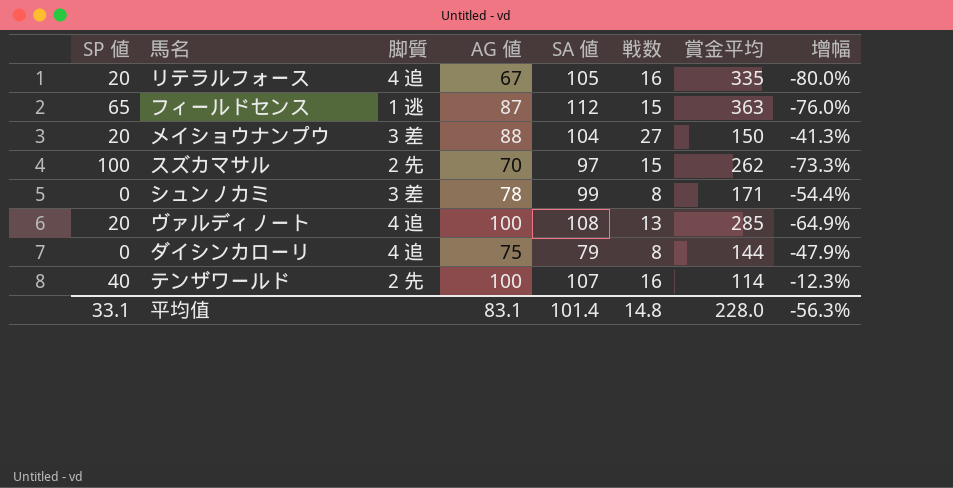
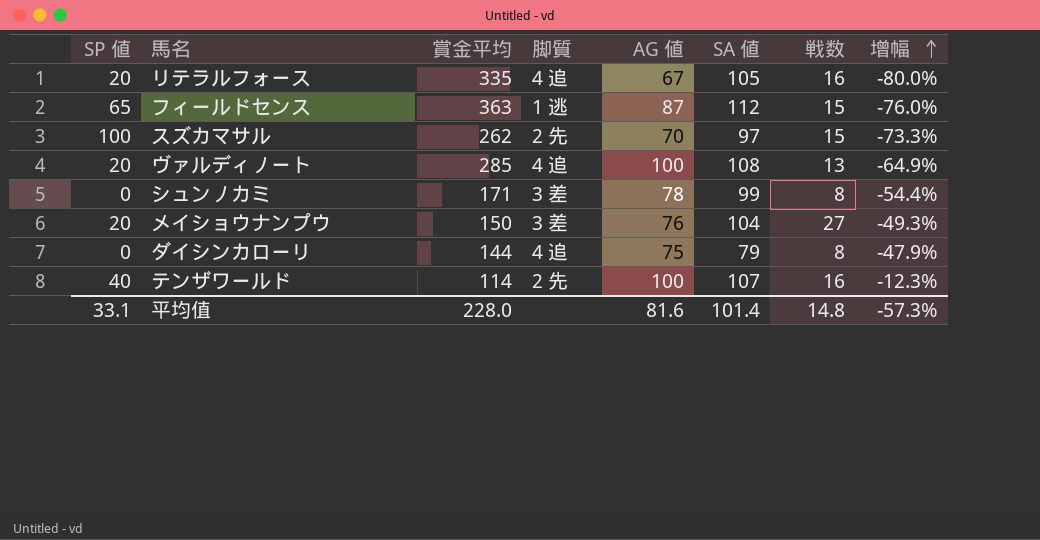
row order: none -> 增幅 ascending
column 賞金平均 | position: 7 -> 3
メイショウナンプウ | AG 値: 88 -> 76
メイショウナンプウ | 增幅: -41.3% -> -49.3%
平均值 | AG 値: 83.1 -> 81.6
平均值 | 增幅: -56.3% -> -57.3%

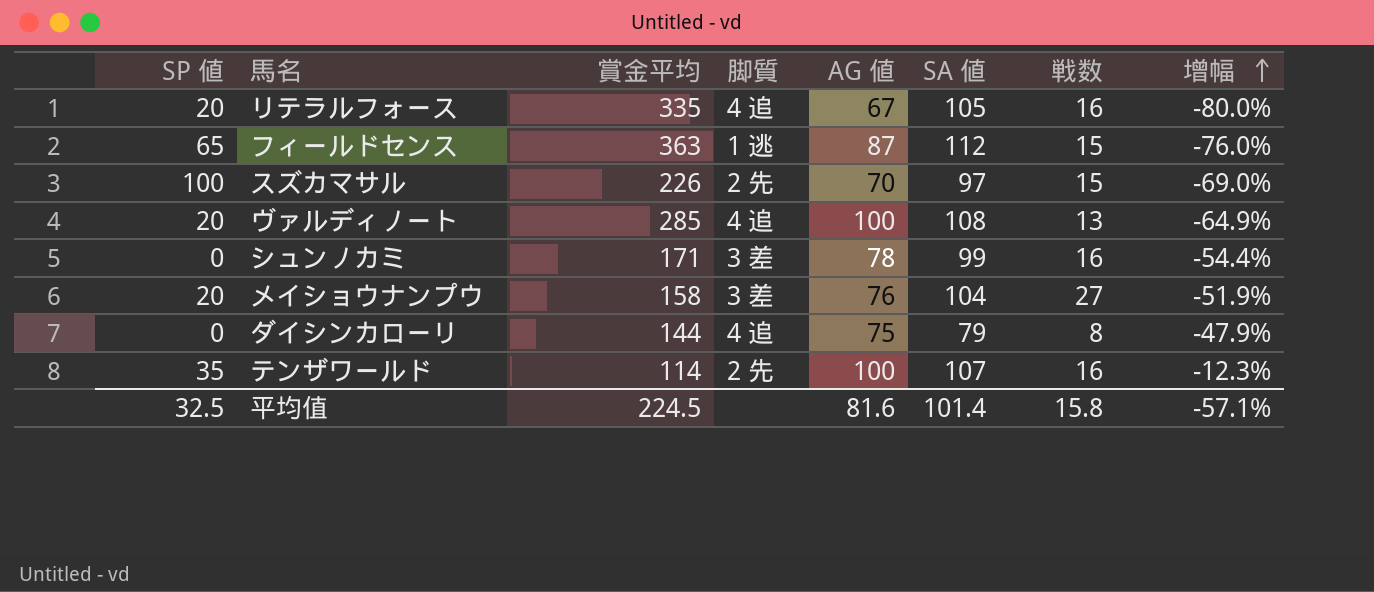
スズカマサル | 賞金平均: 262 -> 226
スズカマサル | 增幅: -73.3% -> -69.0%
シュンノカミ | 戦数: 8 -> 16
メイショウナンプウ | 賞金平均: 150 -> 158
メイショウナンプウ | 增幅: -49.3% -> -51.9%
テンザワールド | SP 値: 40 -> 35
平均值 | SP 値: 33.1 -> 32.5
平均值 | 賞金平均: 228.0 -> 224.5
平均值 | 戦数: 14.8 -> 15.8
平均值 | 增幅: -57.3% -> -57.1%

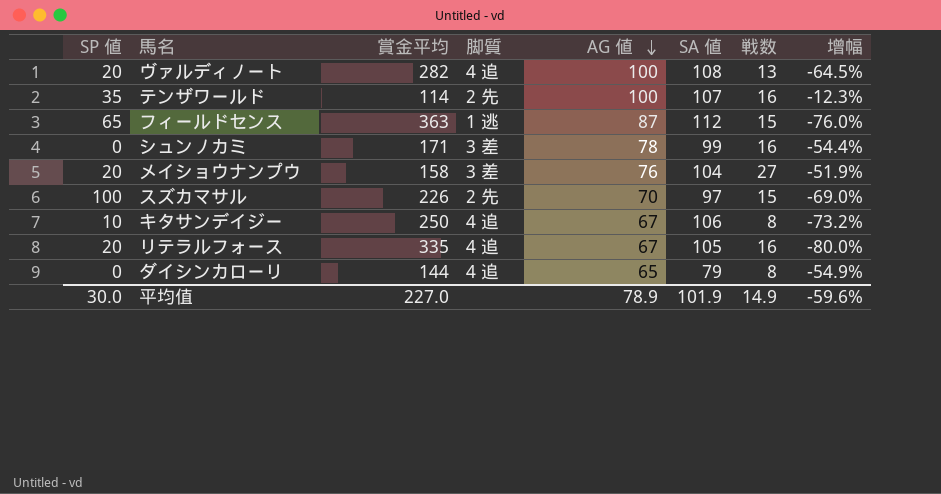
row order: 增幅 ascending -> AG 値 descending
ヴァルディノート | 賞金平均: 285 -> 282
ヴァルディノート | 增幅: -64.9% -> -64.5%
row キタサンデイジー: none -> 10 | 250 | 4 追 | 67 | 106 | 8 | -73.2%
ダイシンカローリ | AG 値: 75 -> 65
ダイシンカローリ | 增幅: -47.9% -> -54.9%
平均值 | SP 値: 32.5 -> 30.0
平均值 | 賞金平均: 224.5 -> 227.0
平均值 | AG 値: 81.6 -> 78.9
平均值 | SA 値: 101.4 -> 101.9
平均值 | 戦数: 15.8 -> 14.9
平均值 | 增幅: -57.1% -> -59.6%

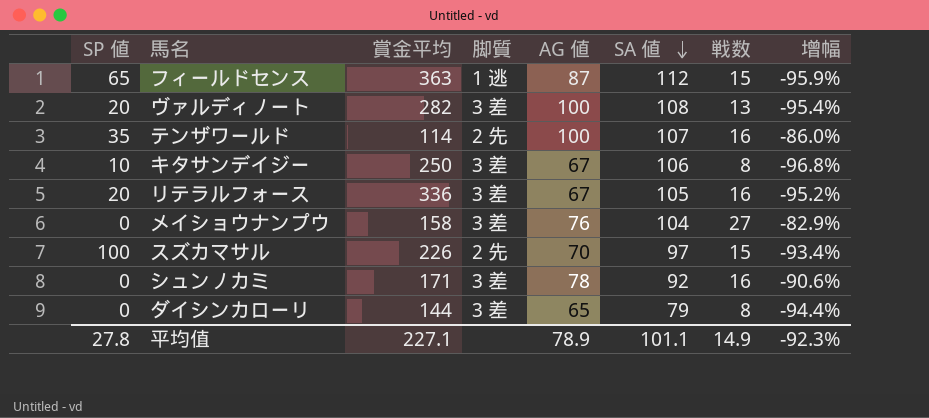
row order: AG 値 descending -> SA 値 descending
column 增幅 | formula: ([AG 値] - [賞金平均]) / [賞金平均] -> ([戦数] - [賞金平均]) / [賞金平均]
ヴァルディノート | 脚質: 4 追 -> 3 差
キタサンデイジー | 脚質: 4 追 -> 3 差
リテラルフォース | 賞金平均: 335 -> 336
リテラルフォース | 脚質: 4 追 -> 3 差
メイショウナンプウ | SP 値: 20 -> 0
シュンノカミ | SA 値: 99 -> 92
ダイシンカローリ | 脚質: 4 追 -> 3 差
平均值 | SP 値: 30.0 -> 27.8
平均值 | 賞金平均: 227.0 -> 227.1
平均值 | SA 値: 101.9 -> 101.1
平均值 | 增幅: -59.6% -> -92.3%

